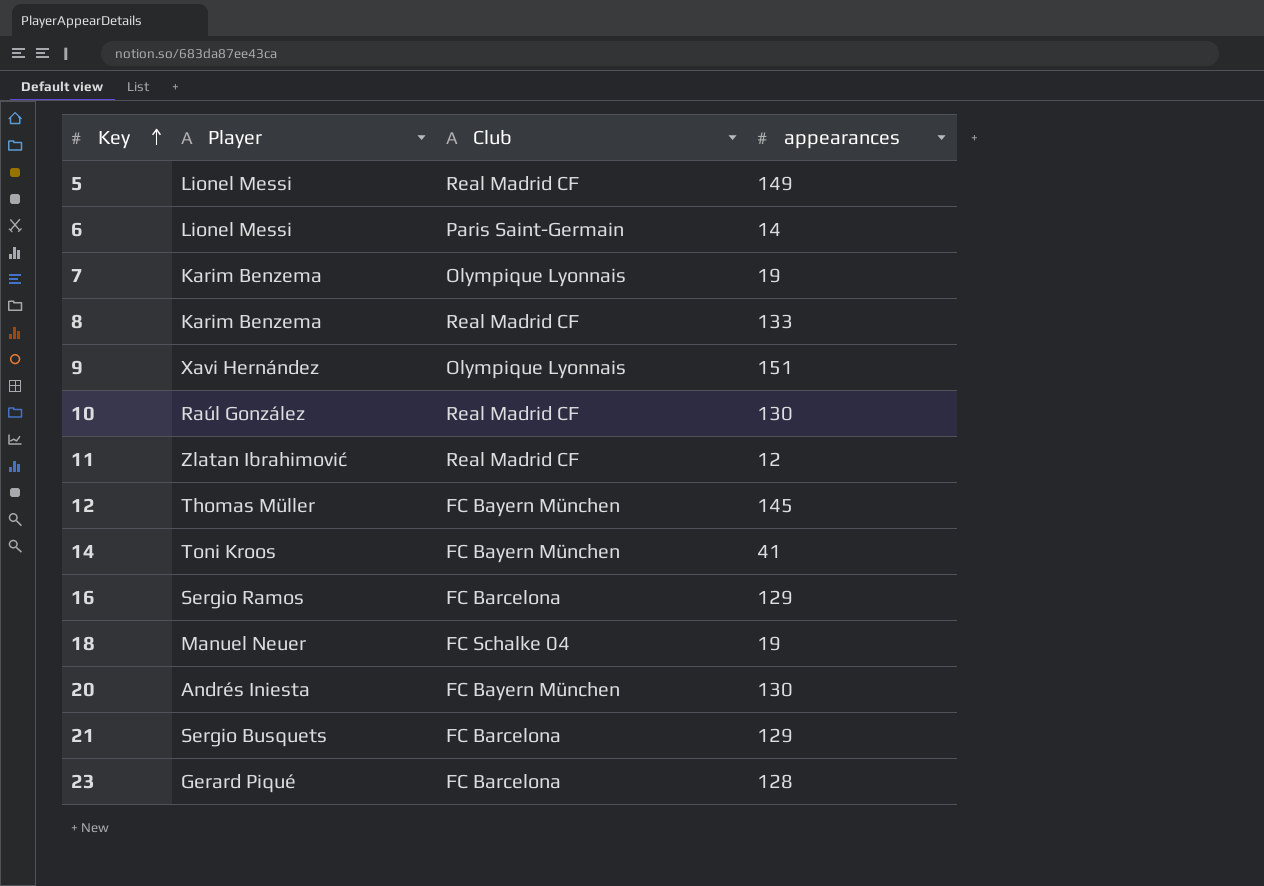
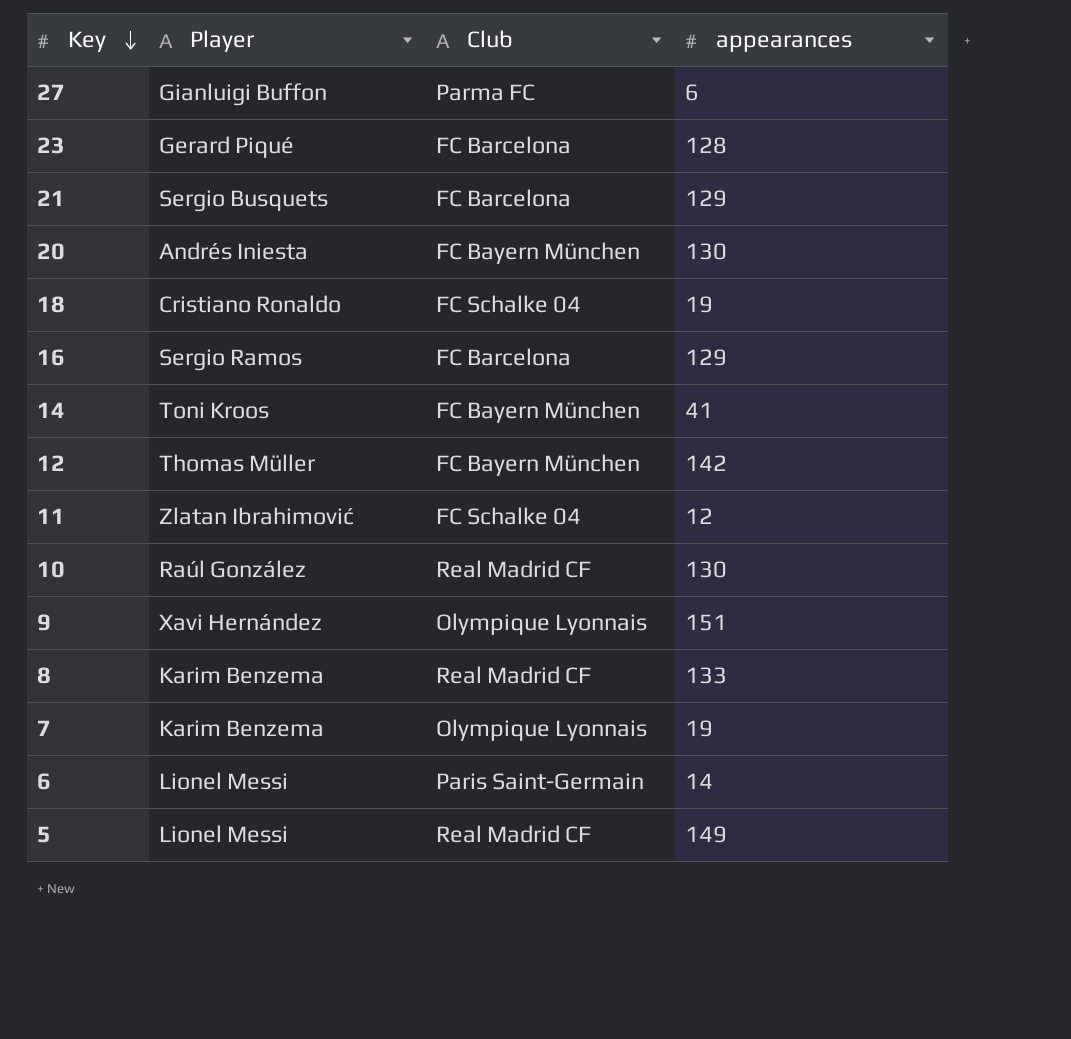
row order: Key ascending -> Key descending
row 27: none -> Gianluigi Buffon | Parma FC | 6
18 | Player: Manuel Neuer -> Cristiano Ronaldo
12 | appearances: 145 -> 142
11 | Club: Real Madrid CF -> FC Schalke 04

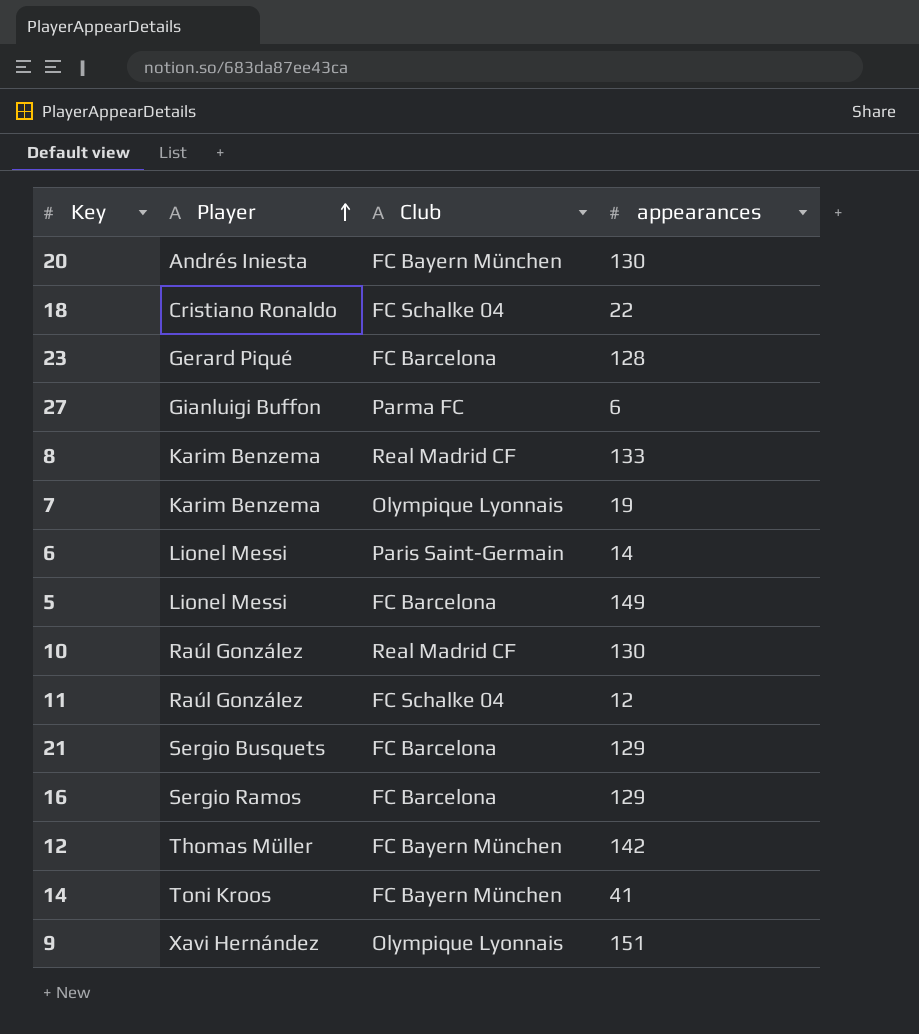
row order: Key descending -> Player ascending
18 | appearances: 19 -> 22
5 | Club: Real Madrid CF -> FC Barcelona
11 | Player: Zlatan Ibrahimović -> Raúl González

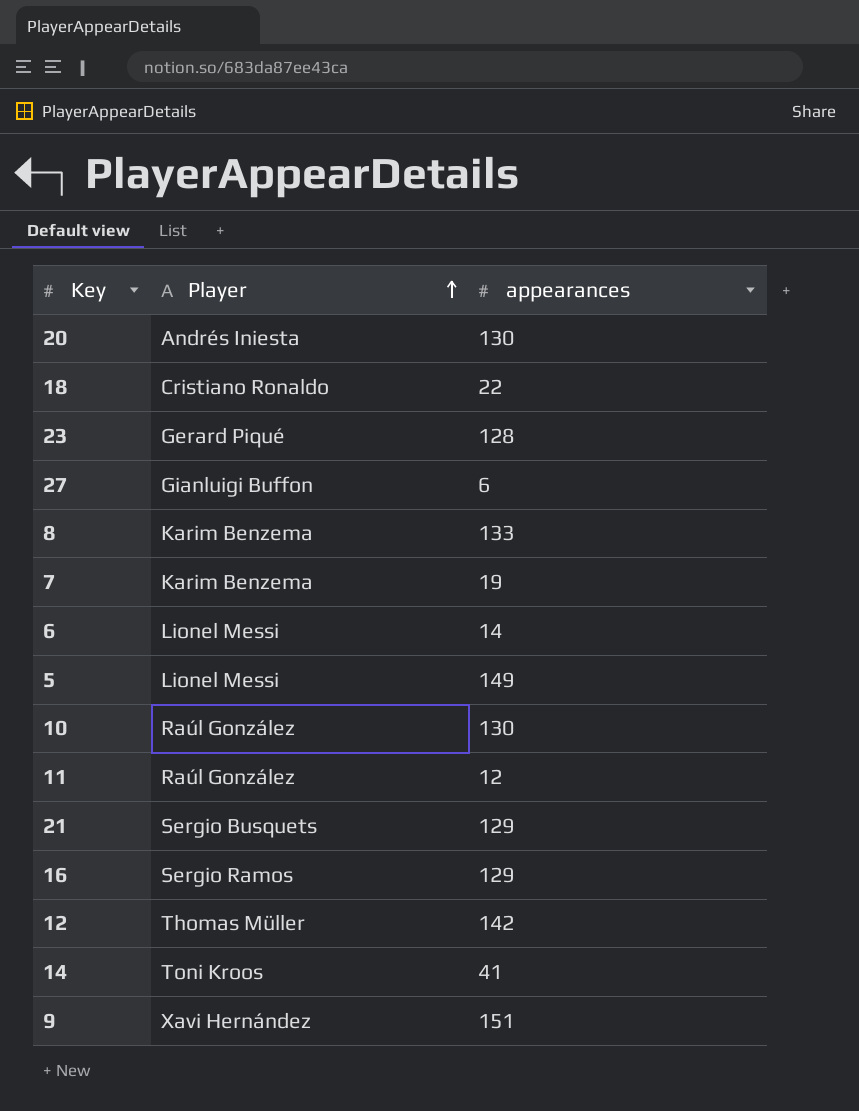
column Club | position: 3 -> none

